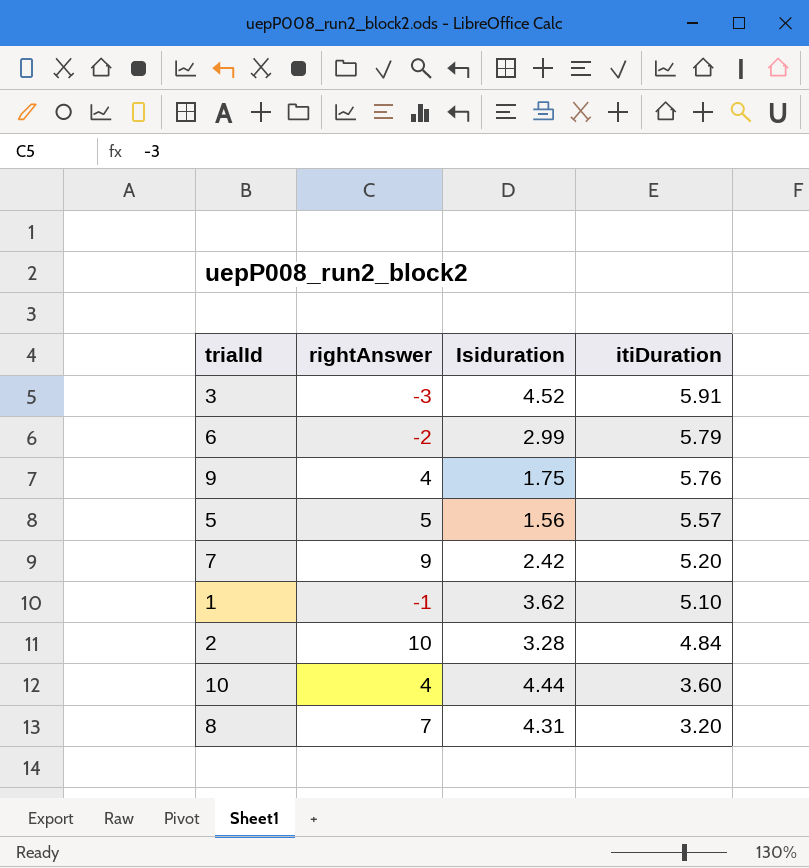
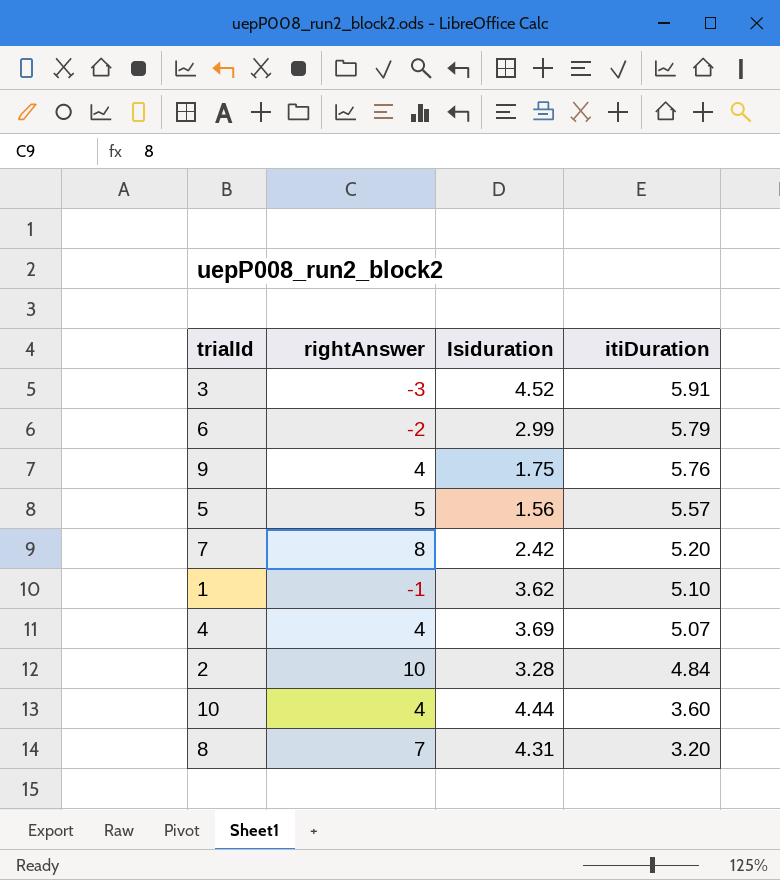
7 | rightAnswer: 9 -> 8
row 4: none -> 4 | 3.69 | 5.07

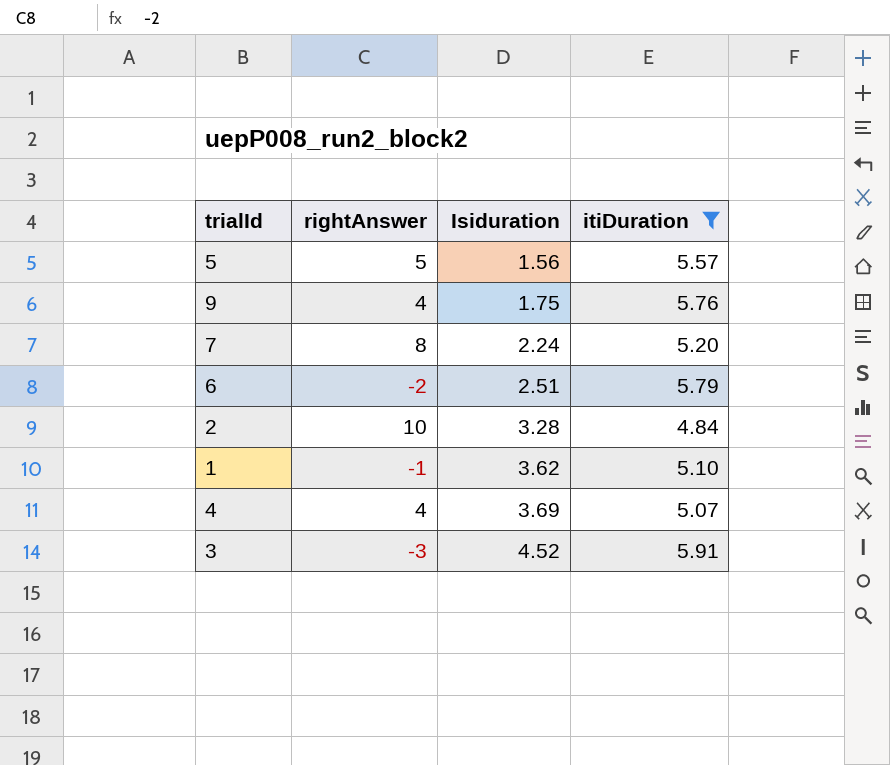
filter: none -> itiDuration >= 4.84
row order: itiDuration descending -> Isiduration ascending
7 | Isiduration: 2.42 -> 2.24
6 | Isiduration: 2.99 -> 2.51

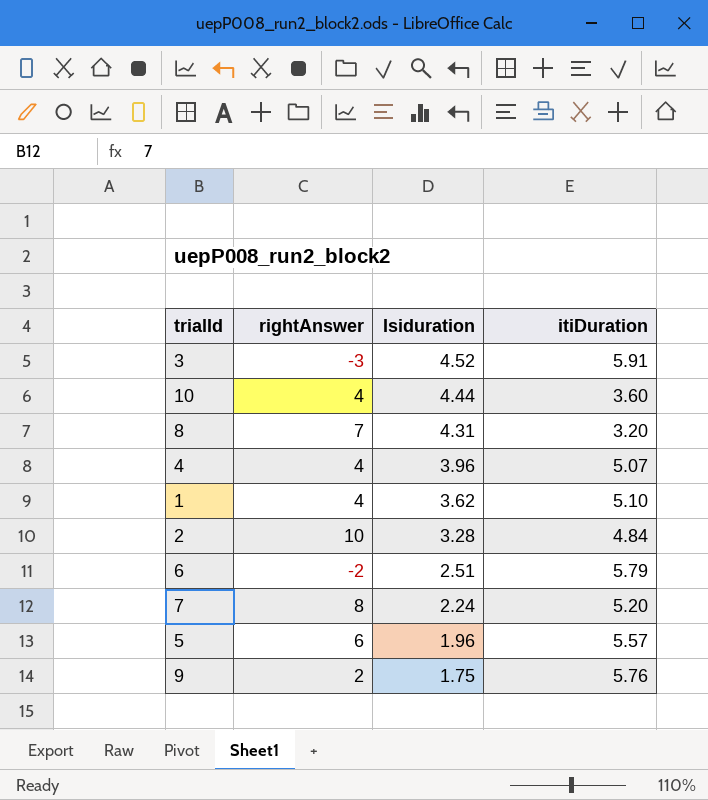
filter: itiDuration >= 4.84 -> none
row order: Isiduration ascending -> Isiduration descending
4 | Isiduration: 3.69 -> 3.96
1 | rightAnswer: -1 -> 4
5 | rightAnswer: 5 -> 6
5 | Isiduration: 1.56 -> 1.96
9 | rightAnswer: 4 -> 2

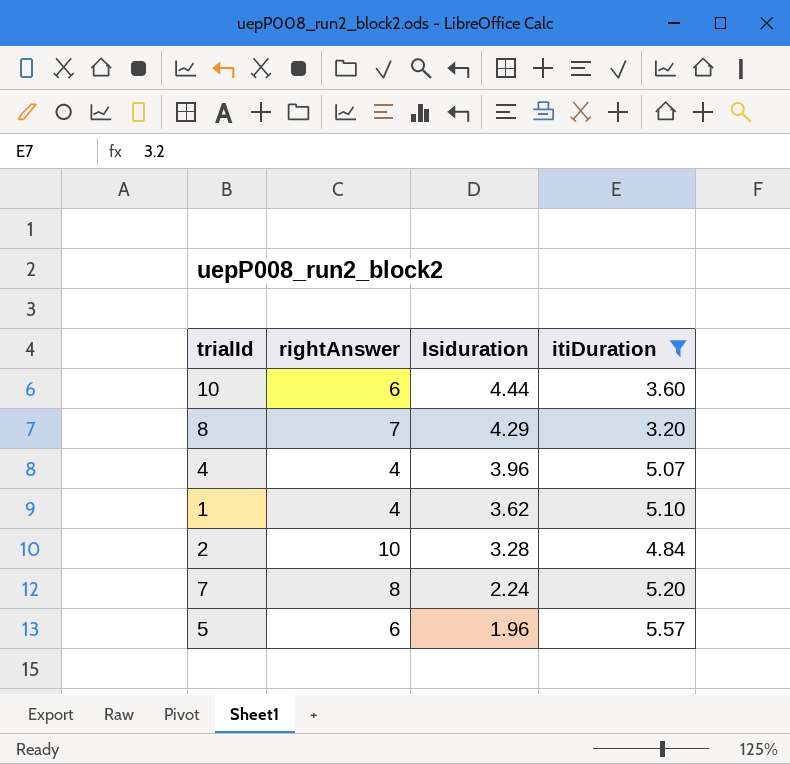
filter: none -> itiDuration <= 5.57
10 | rightAnswer: 4 -> 6
8 | Isiduration: 4.31 -> 4.29

